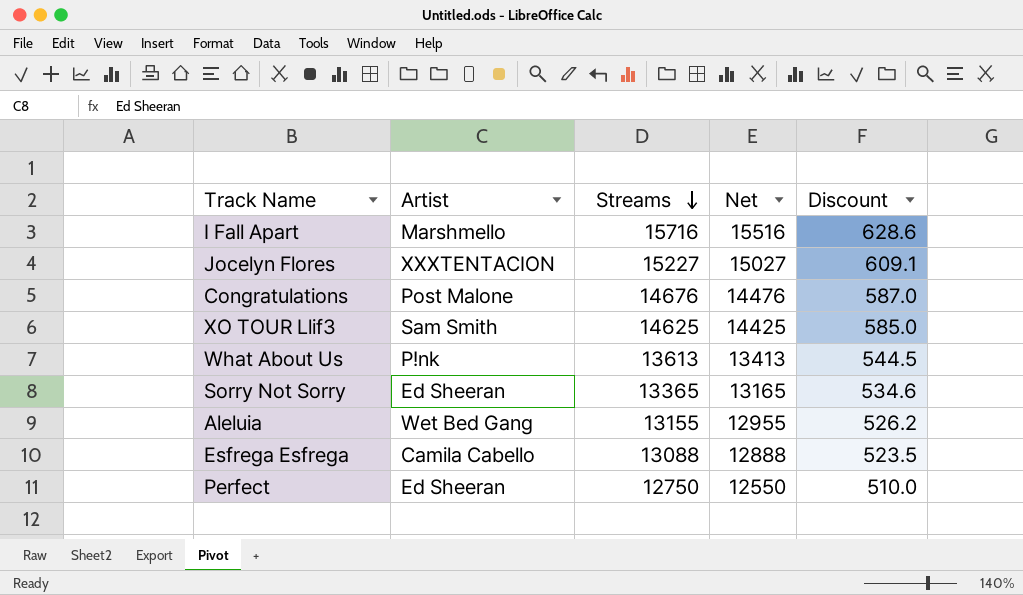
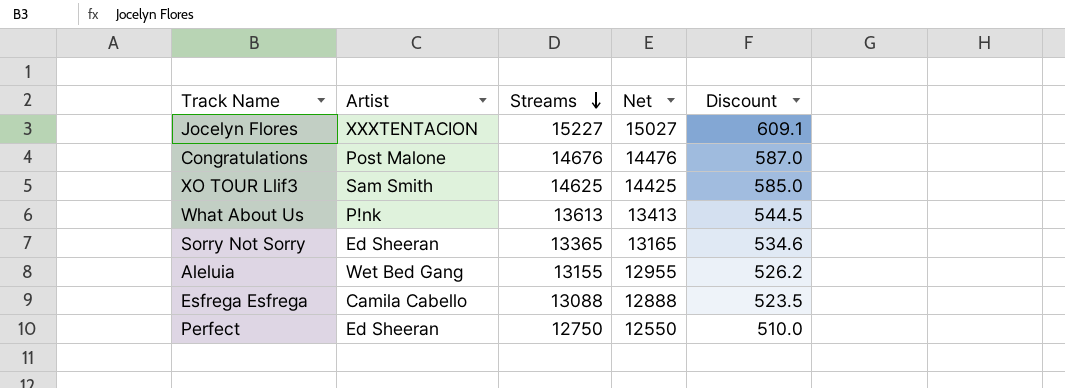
row I Fall Apart: Marshmello | 15716 | 15516 | 628.6 -> none

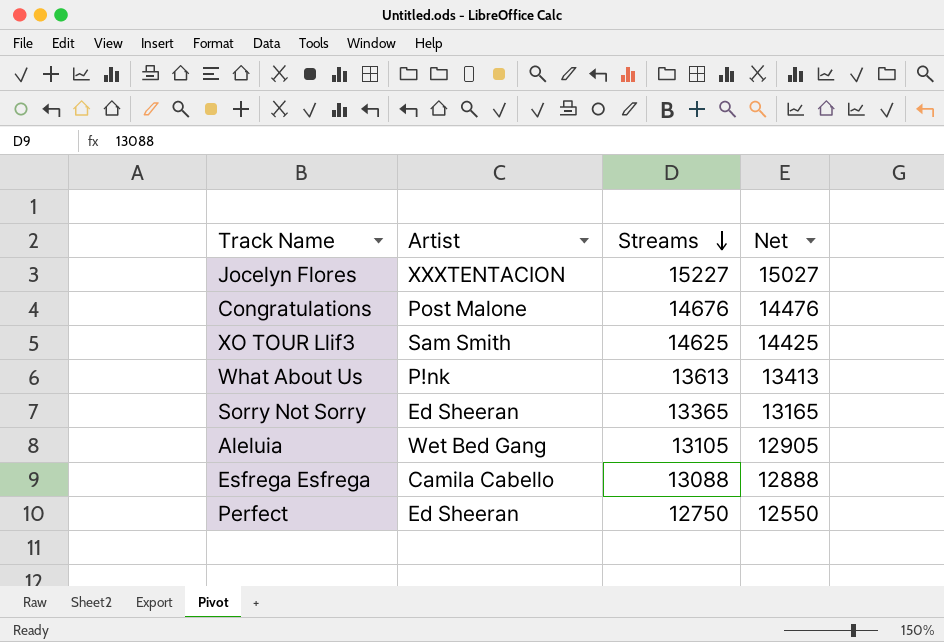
column Discount | formula: [Streams] * 0.04 -> none
Aleluia | Streams: 13155 -> 13105
Aleluia | Net: 12955 -> 12905

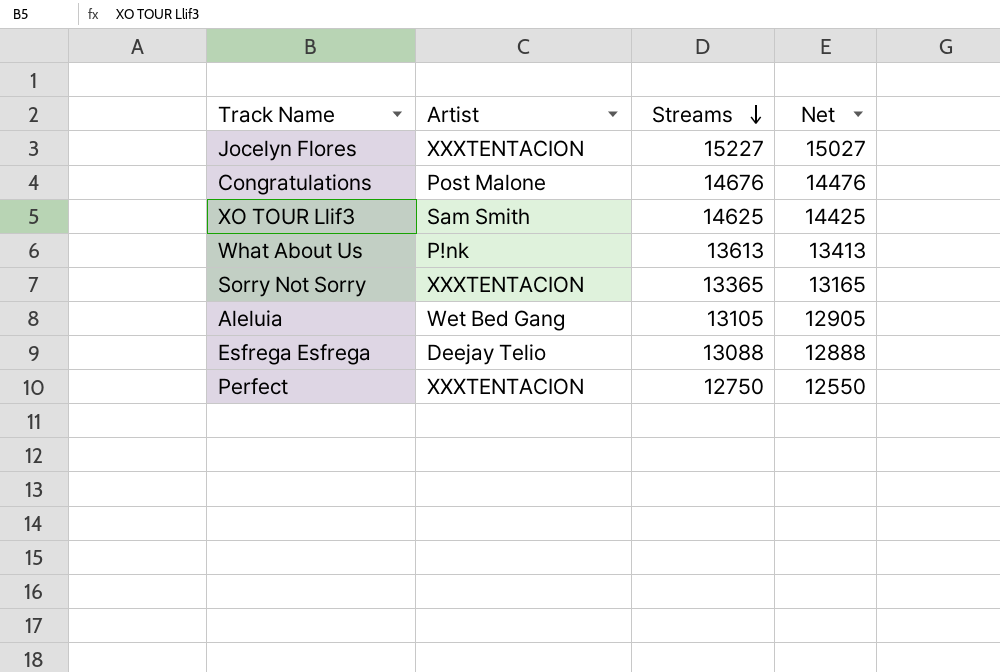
Sorry Not Sorry | Artist: Ed Sheeran -> XXXTENTACION
Esfrega Esfrega | Artist: Camila Cabello -> Deejay Telio
Perfect | Artist: Ed Sheeran -> XXXTENTACION

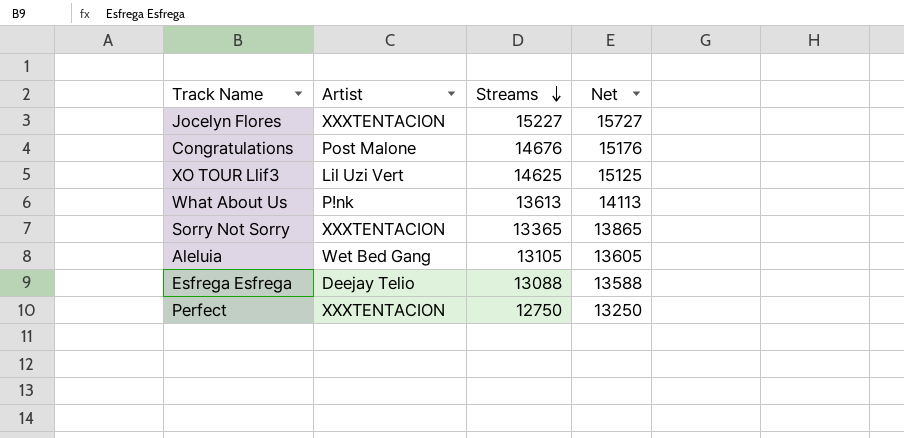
column Net | formula: [Streams] - 200 -> [Streams] + 500
XO TOUR Llif3 | Artist: Sam Smith -> Lil Uzi Vert

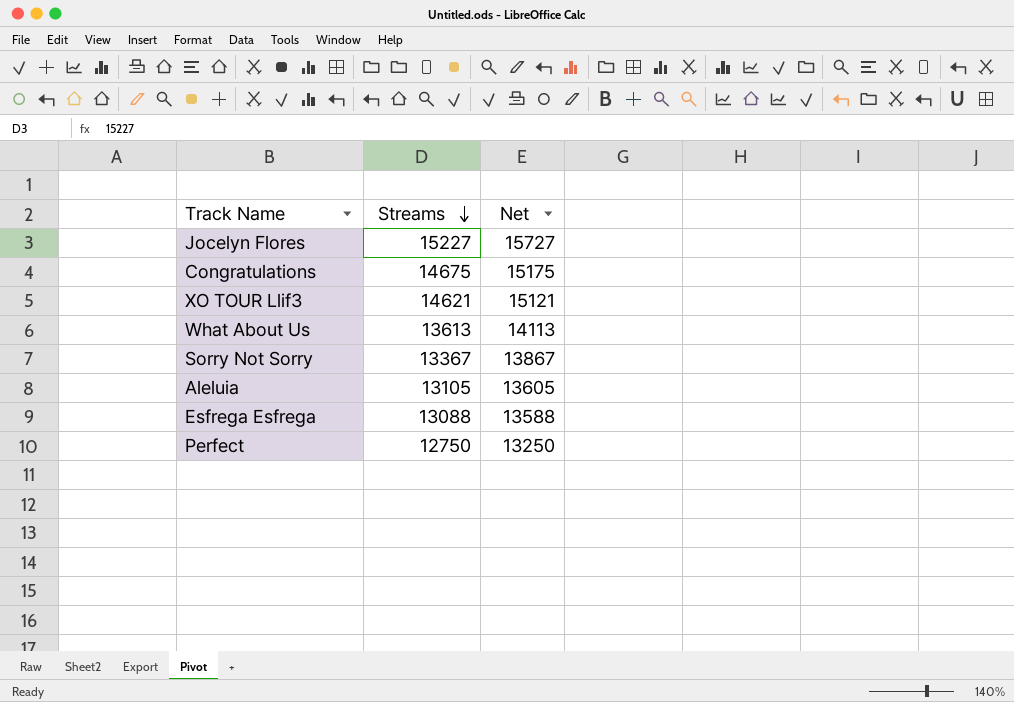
column Artist | position: 2 -> none
Congratulations | Streams: 14676 -> 14675
Congratulations | Net: 15176 -> 15175
XO TOUR Llif3 | Streams: 14625 -> 14621
XO TOUR Llif3 | Net: 15125 -> 15121
Sorry Not Sorry | Streams: 13365 -> 13367
Sorry Not Sorry | Net: 13865 -> 13867

